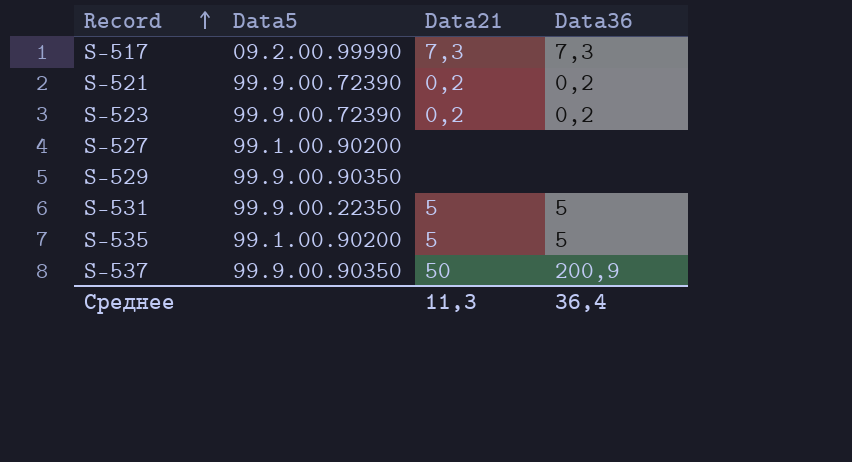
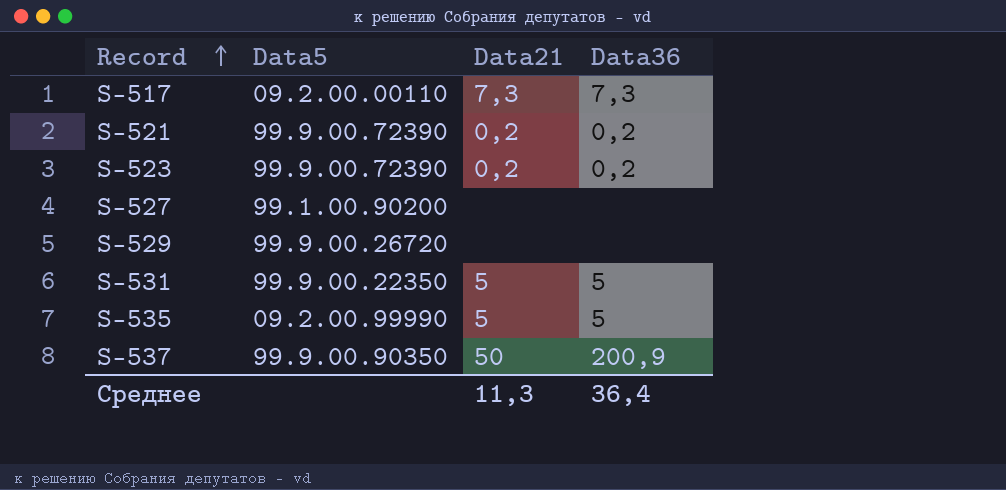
S-517 | Data5: 09.2.00.99990 -> 09.2.00.00110
S-529 | Data5: 99.9.00.90350 -> 99.9.00.26720
S-535 | Data5: 99.1.00.90200 -> 09.2.00.99990

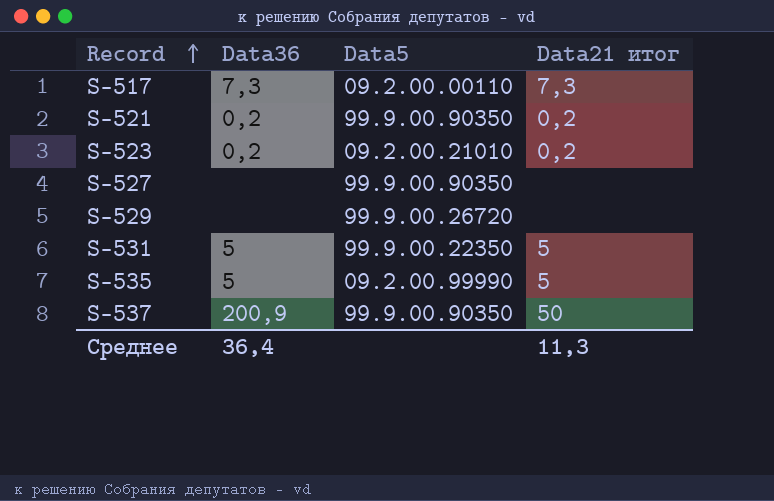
column Data36 | position: 4 -> 2
column name: Data21 -> Data21 итог
S-521 | Data5: 99.9.00.72390 -> 99.9.00.90350
S-523 | Data5: 99.9.00.72390 -> 09.2.00.21010
S-527 | Data5: 99.1.00.90200 -> 99.9.00.90350

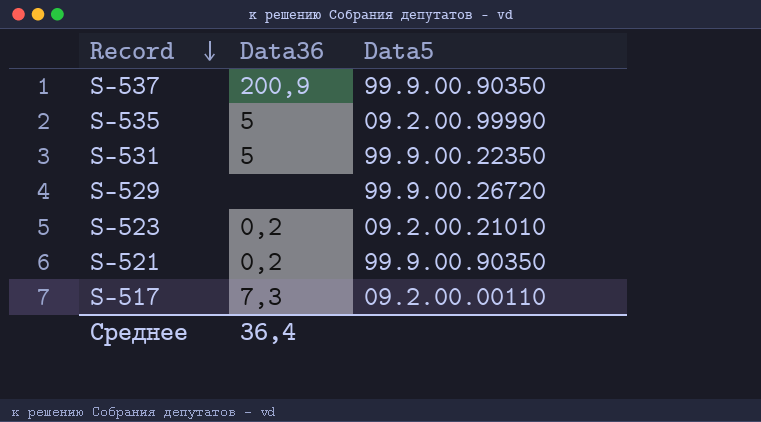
row order: Record ascending -> Record descending
column Data21 итог | position: 4 -> none
row S-527: none | 99.9.00.90350 | none -> none

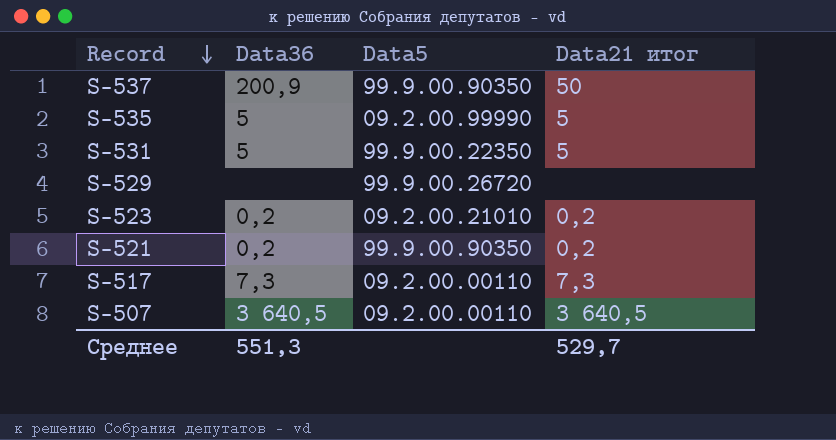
column Data21 итог | position: none -> 4
row S-507: none -> 3 640,5 | 09.2.00.00110 | 3 640,5
Среднее | Data36: 36,4 -> 551,3

